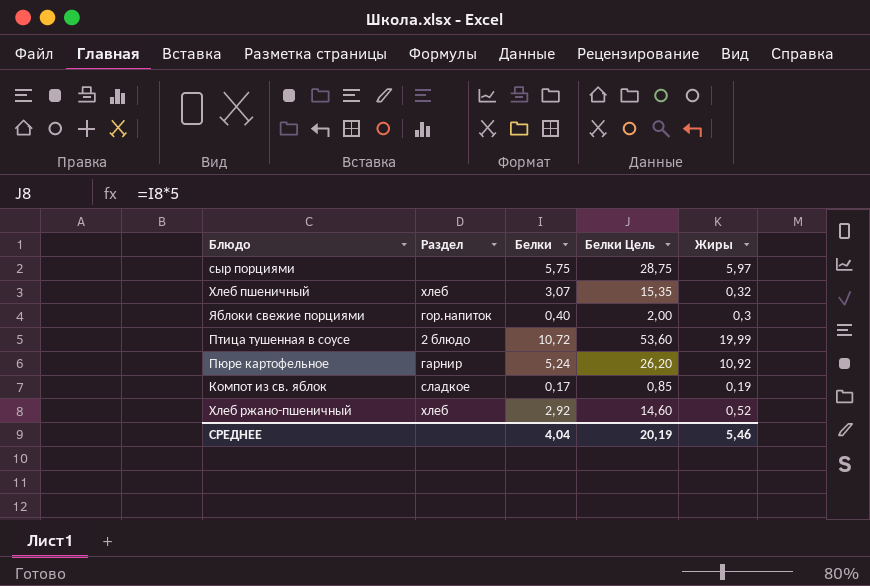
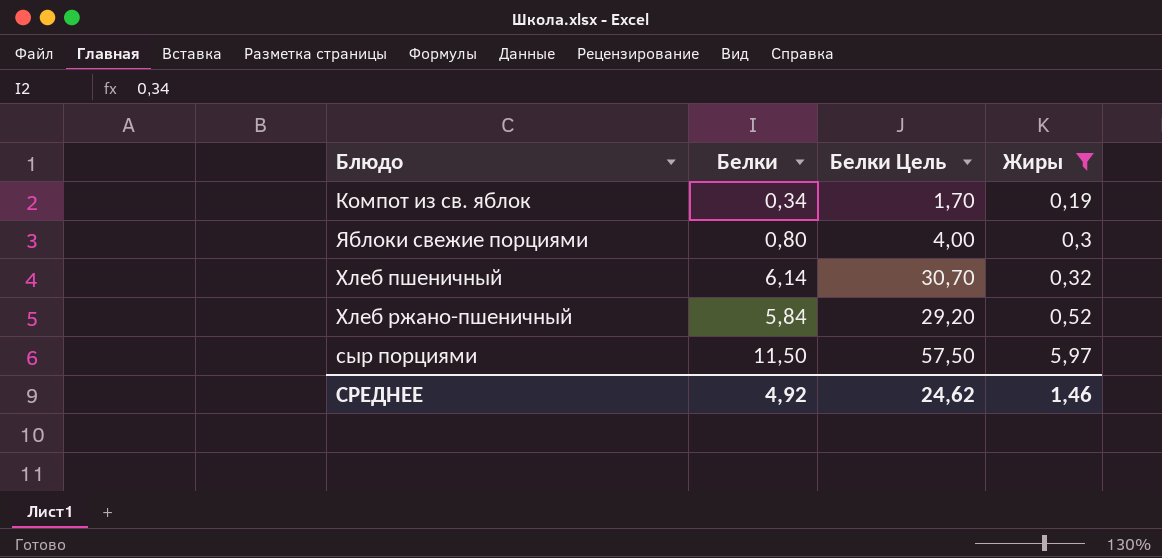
filter: none -> Жиры <= 5,97
row order: none -> Жиры ascending
column Раздел | position: 2 -> none
Компот из св. яблок | Белки: 0,17 -> 0,34
Компот из св. яблок | Белки Цель: 0,85 -> 1,70
Яблоки свежие порциями | Белки: 0,40 -> 0,80
Яблоки свежие порциями | Белки Цель: 2,00 -> 4,00
Хлеб пшеничный | Белки: 3,07 -> 6,14
Хлеб пшеничный | Белки Цель: 15,35 -> 30,70
Хлеб ржано-пшеничный | Белки: 2,92 -> 5,84
Хлеб ржано-пшеничный | Белки Цель: 14,60 -> 29,20
сыр порциями | Белки: 5,75 -> 11,50
сыр порциями | Белки Цель: 28,75 -> 57,50
СРЕДНЕЕ | Белки: 4,04 -> 4,92
СРЕДНЕЕ | Белки Цель: 20,19 -> 24,62
СРЕДНЕЕ | Жиры: 5,46 -> 1,46

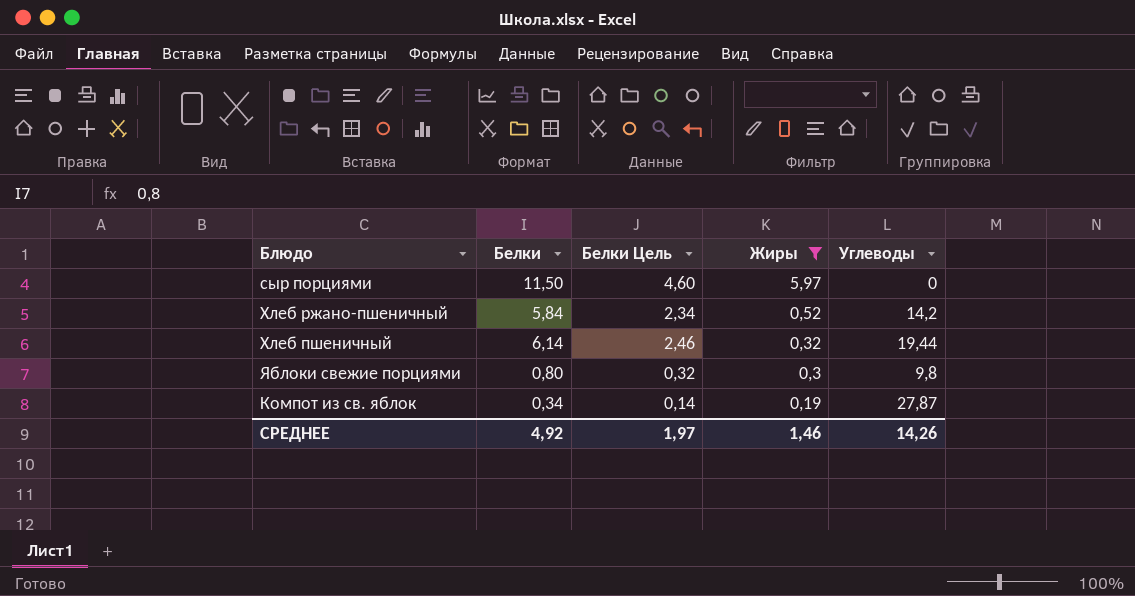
row order: Жиры ascending -> Жиры descending
column Белки Цель | formula: [Белки] * 5 -> [Белки] * 0,4
column Углеводы | position: none -> 5
СРЕДНЕЕ | Белки Цель: 24,62 -> 1,97

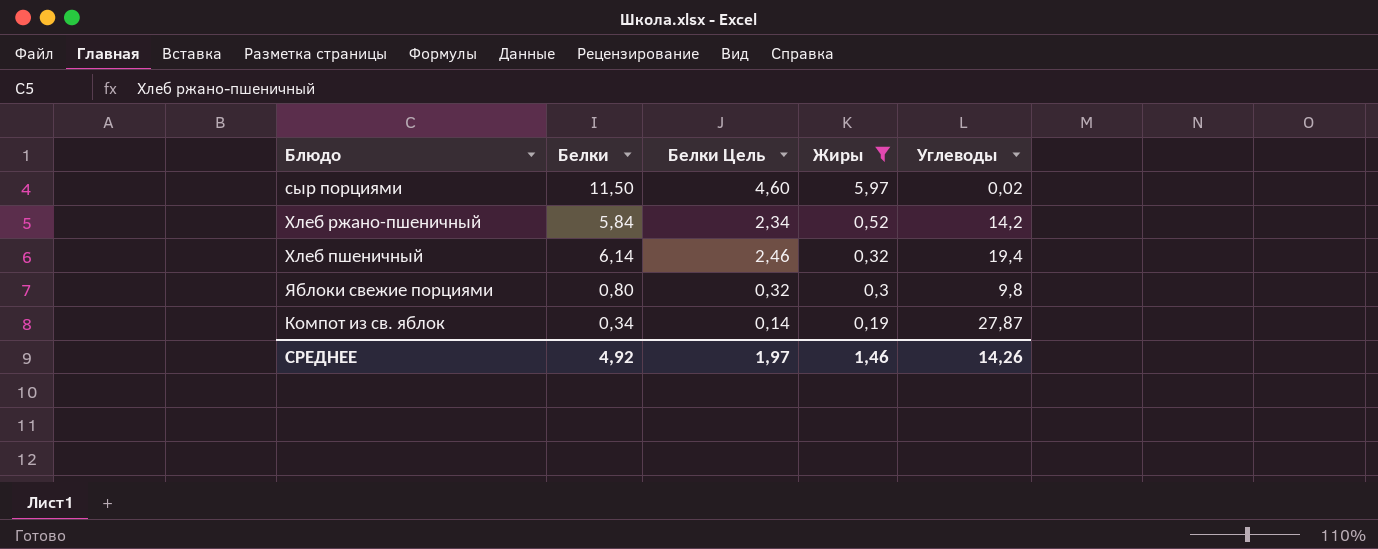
сыр порциями | Углеводы: 0 -> 0,02
Хлеб пшеничный | Углеводы: 19,44 -> 19,4

